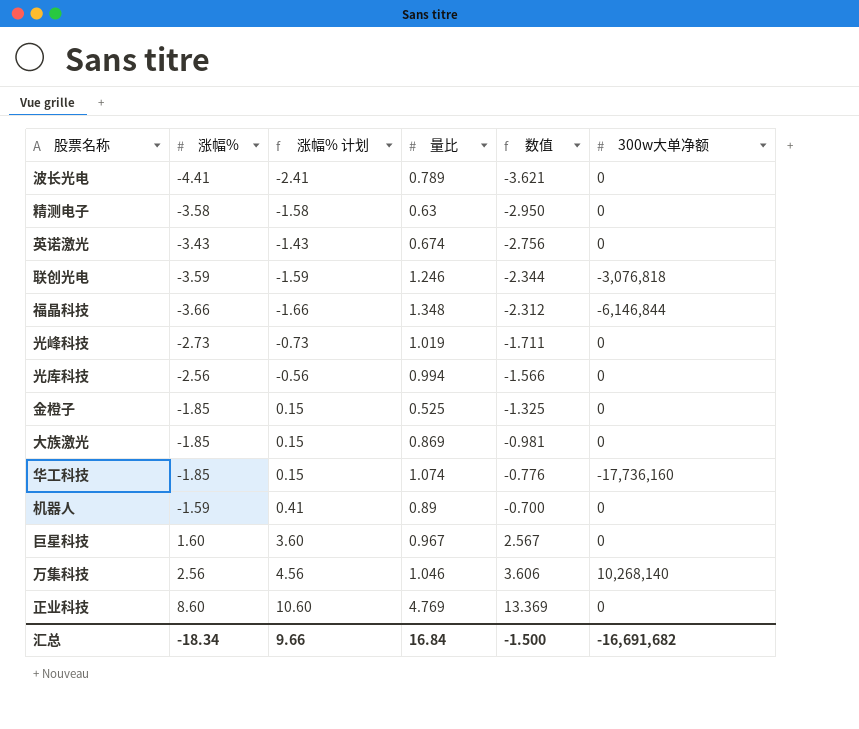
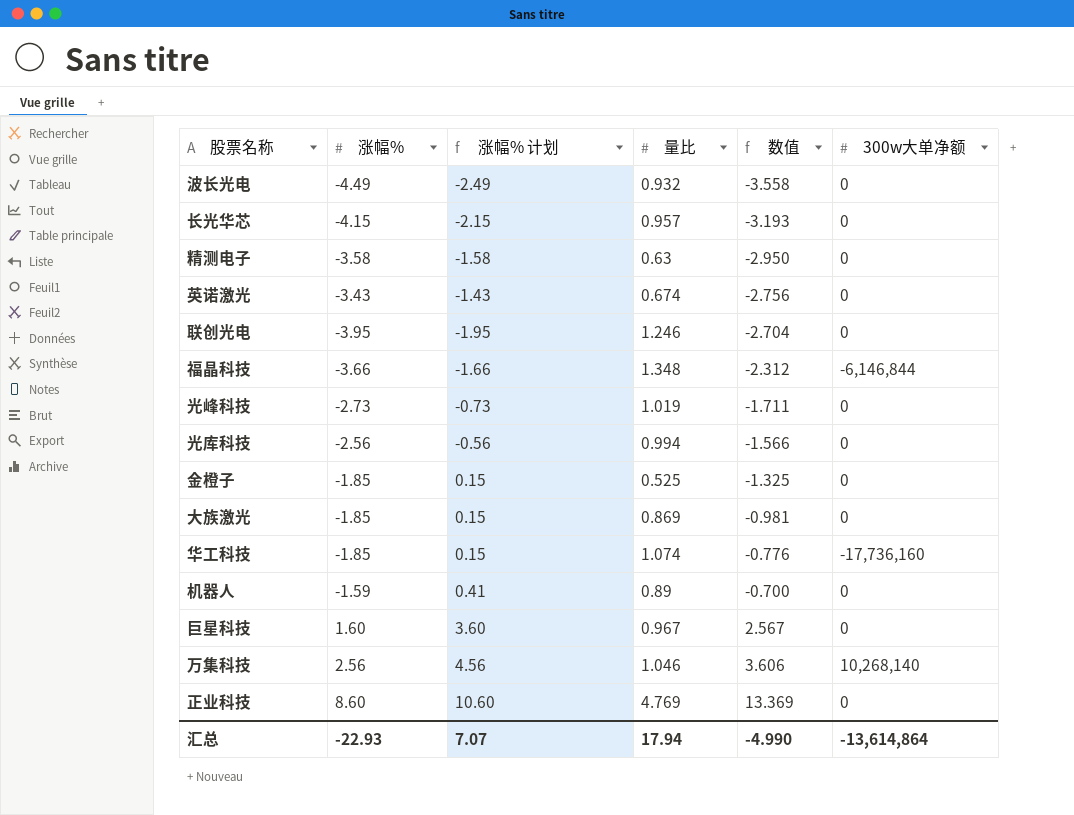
波长光电 | 涨幅%: -4.41 -> -4.49
波长光电 | 涨幅% 计划: -2.41 -> -2.49
波长光电 | 量比: 0.789 -> 0.932
波长光电 | 数值: -3.621 -> -3.558
row 长光华芯: none -> -4.15 | -2.15 | 0.957 | -3.193 | 0
联创光电 | 涨幅%: -3.59 -> -3.95
联创光电 | 涨幅% 计划: -1.59 -> -1.95
联创光电 | 数值: -2.344 -> -2.704
联创光电 | 300w大单净额: -3,076,818 -> 0
汇总 | 涨幅%: -18.34 -> -22.93
汇总 | 涨幅% 计划: 9.66 -> 7.07
汇总 | 量比: 16.84 -> 17.94
汇总 | 数值: -1.500 -> -4.990
汇总 | 300w大单净额: -16,691,682 -> -13,614,864

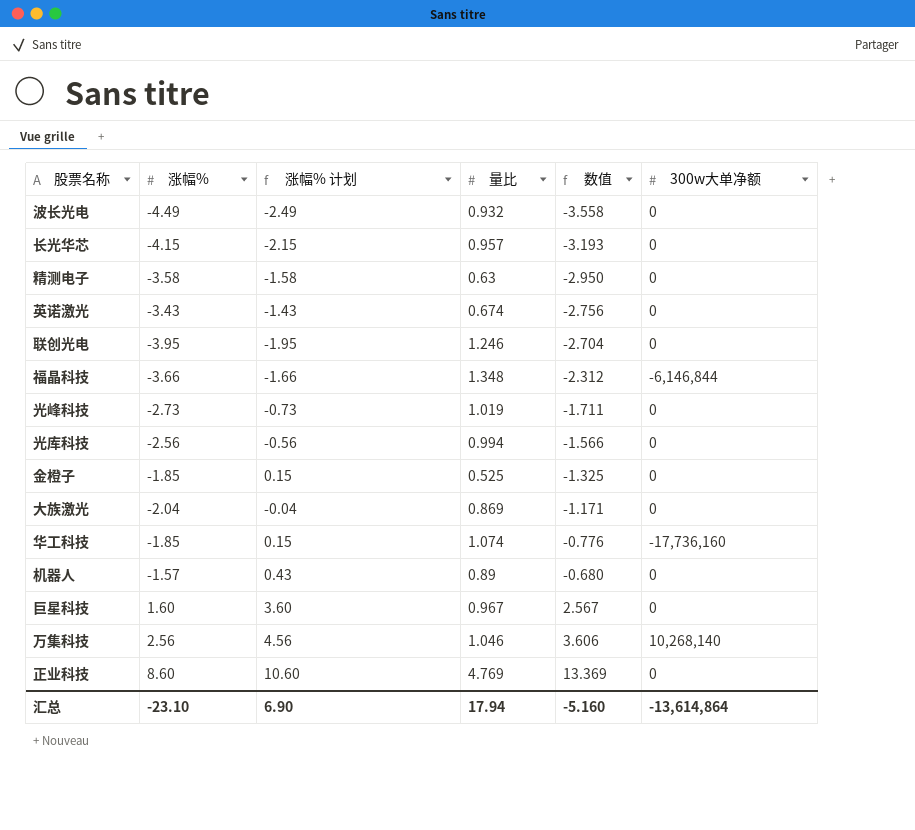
大族激光 | 涨幅%: -1.85 -> -2.04
大族激光 | 涨幅% 计划: 0.15 -> -0.04
大族激光 | 数值: -0.981 -> -1.171
机器人 | 涨幅%: -1.59 -> -1.57
机器人 | 涨幅% 计划: 0.41 -> 0.43
机器人 | 数值: -0.700 -> -0.680
汇总 | 涨幅%: -22.93 -> -23.10
汇总 | 涨幅% 计划: 7.07 -> 6.90
汇总 | 数值: -4.990 -> -5.160

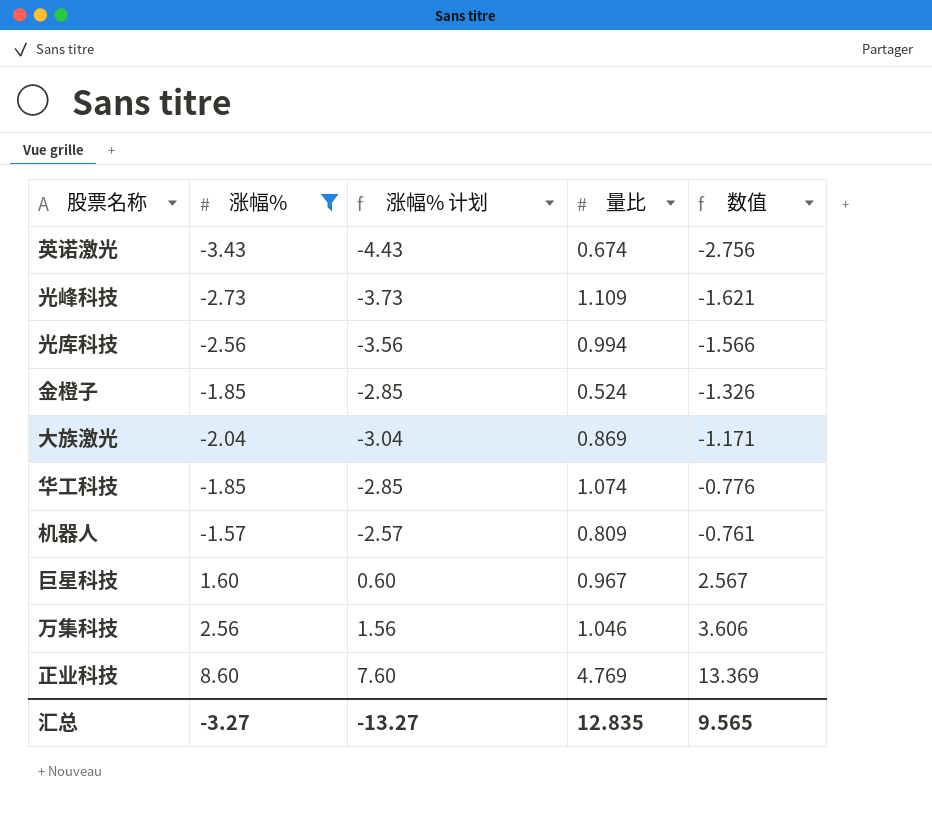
filter: none -> 涨幅% >= -3.43
column 300w大单净额 | position: 6 -> none
column 涨幅% 计划 | formula: [涨幅%] + 2 -> [涨幅%] - 1
光峰科技 | 量比: 1.019 -> 1.109
光峰科技 | 数值: -1.711 -> -1.621
金橙子 | 量比: 0.525 -> 0.524
金橙子 | 数值: -1.325 -> -1.326
机器人 | 量比: 0.89 -> 0.809
机器人 | 数值: -0.680 -> -0.761
汇总 | 涨幅%: -23.10 -> -3.27
汇总 | 涨幅% 计划: 6.90 -> -13.27
汇总 | 量比: 17.94 -> 12.835
汇总 | 数值: -5.160 -> 9.565

